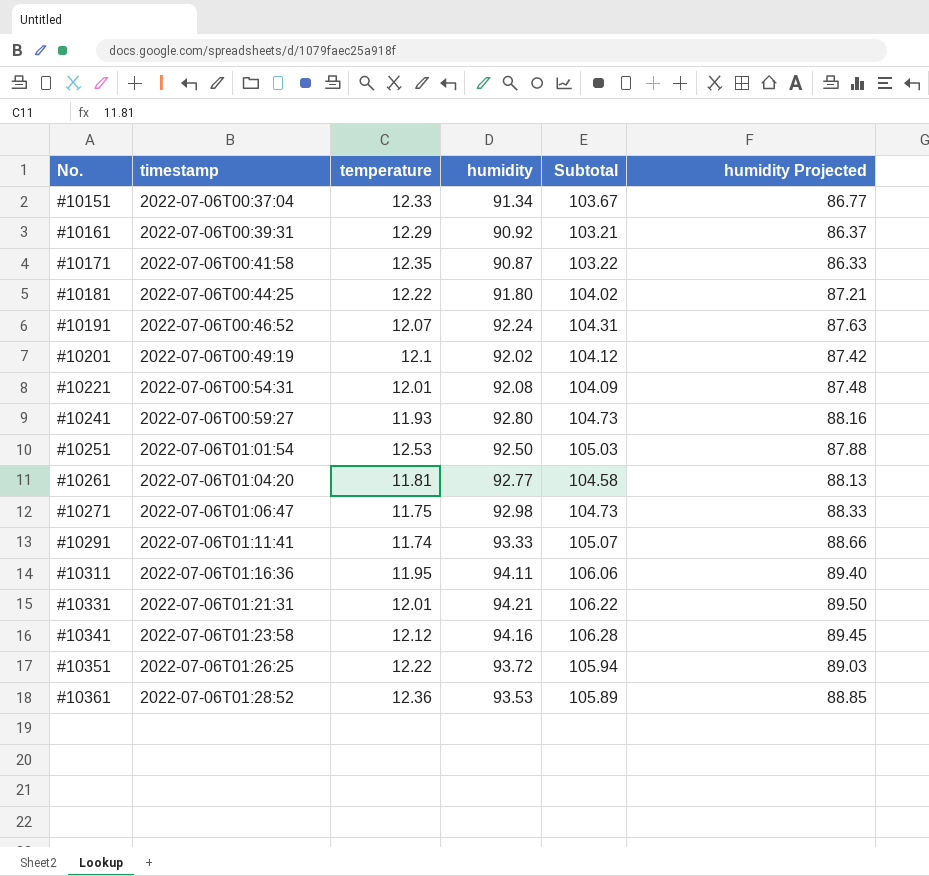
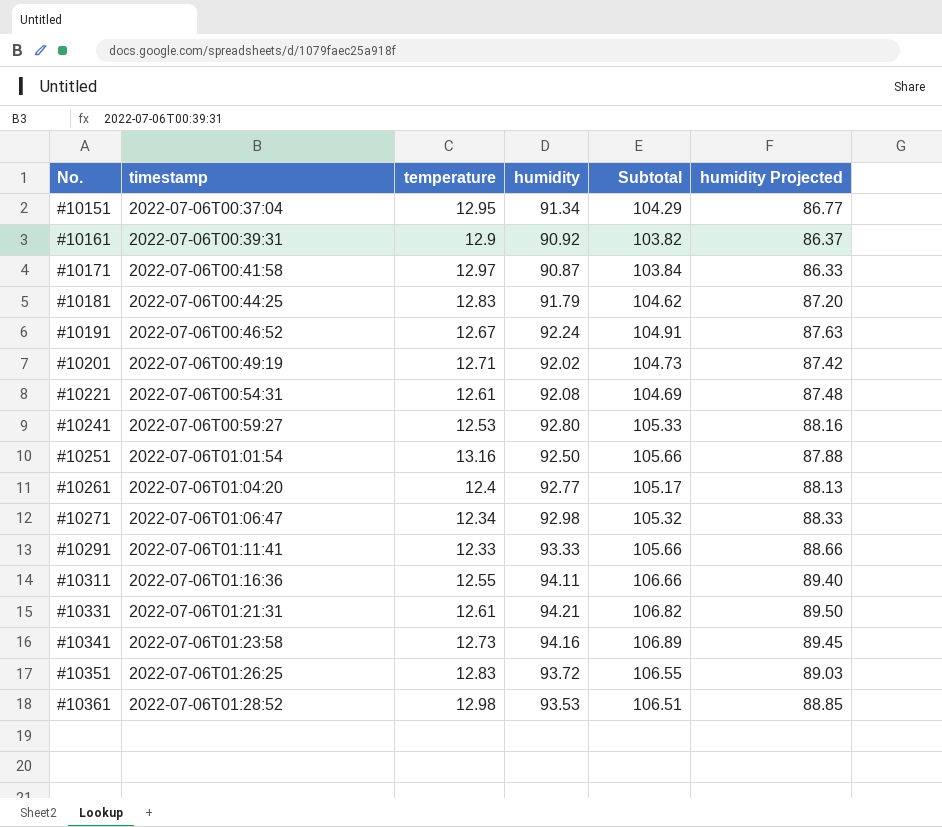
#10151 | temperature: 12.33 -> 12.95
#10151 | Subtotal: 103.67 -> 104.29
#10161 | temperature: 12.29 -> 12.9
#10161 | Subtotal: 103.21 -> 103.82
#10171 | temperature: 12.35 -> 12.97
#10171 | Subtotal: 103.22 -> 103.84
#10181 | temperature: 12.22 -> 12.83
#10181 | humidity: 91.80 -> 91.79
#10181 | Subtotal: 104.02 -> 104.62
#10181 | humidity Projected: 87.21 -> 87.20
#10191 | temperature: 12.07 -> 12.67
#10191 | Subtotal: 104.31 -> 104.91
#10201 | temperature: 12.1 -> 12.71
#10201 | Subtotal: 104.12 -> 104.73
#10221 | temperature: 12.01 -> 12.61
#10221 | Subtotal: 104.09 -> 104.69
#10241 | temperature: 11.93 -> 12.53
#10241 | Subtotal: 104.73 -> 105.33
#10251 | temperature: 12.53 -> 13.16
#10251 | Subtotal: 105.03 -> 105.66
#10261 | temperature: 11.81 -> 12.4
#10261 | Subtotal: 104.58 -> 105.17
#10271 | temperature: 11.75 -> 12.34
#10271 | Subtotal: 104.73 -> 105.32
#10291 | temperature: 11.74 -> 12.33
#10291 | Subtotal: 105.07 -> 105.66
#10311 | temperature: 11.95 -> 12.55
#10311 | Subtotal: 106.06 -> 106.66
#10331 | temperature: 12.01 -> 12.61
#10331 | Subtotal: 106.22 -> 106.82
#10341 | temperature: 12.12 -> 12.73
#10341 | Subtotal: 106.28 -> 106.89
#10351 | temperature: 12.22 -> 12.83
#10351 | Subtotal: 105.94 -> 106.55
#10361 | temperature: 12.36 -> 12.98
#10361 | Subtotal: 105.89 -> 106.51

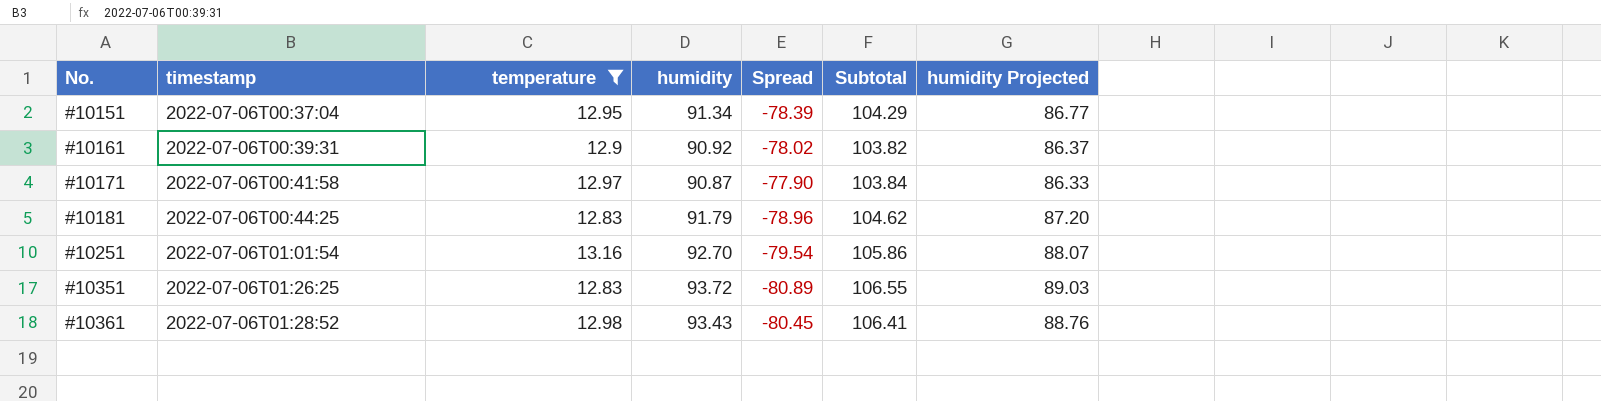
filter: none -> temperature >= 12.83
column Spread | formula: none -> [temperature] - [humidity]
#10251 | humidity: 92.50 -> 92.70
#10251 | Subtotal: 105.66 -> 105.86
#10251 | humidity Projected: 87.88 -> 88.07
#10361 | humidity: 93.53 -> 93.43
#10361 | Subtotal: 106.51 -> 106.41
#10361 | humidity Projected: 88.85 -> 88.76

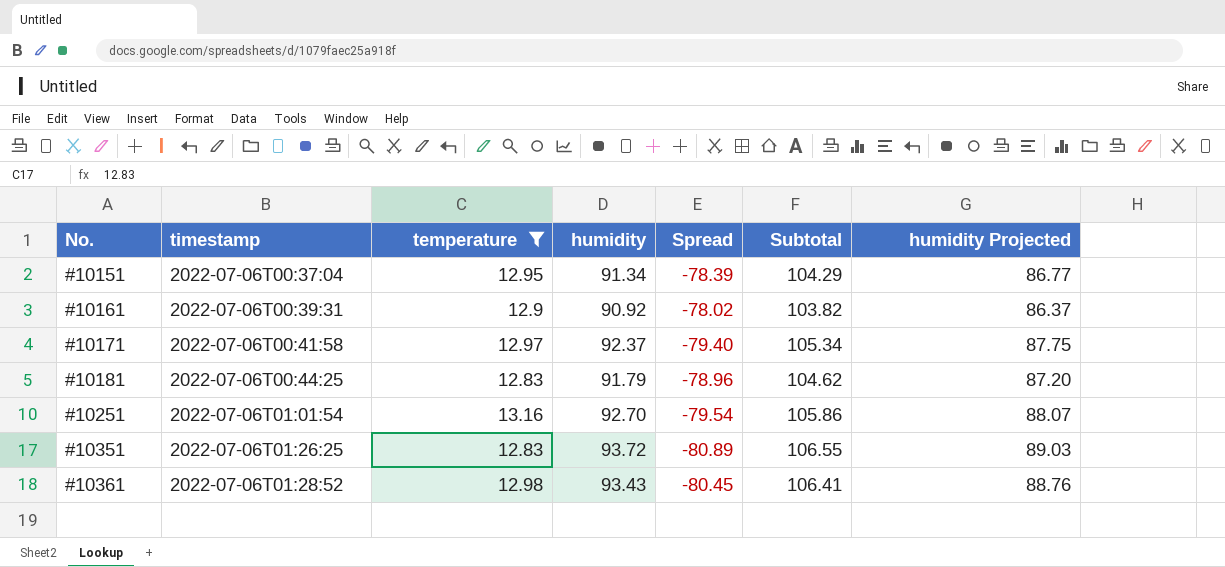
#10171 | humidity: 90.87 -> 92.37
#10171 | Spread: -77.90 -> -79.40
#10171 | Subtotal: 103.84 -> 105.34
#10171 | humidity Projected: 86.33 -> 87.75

